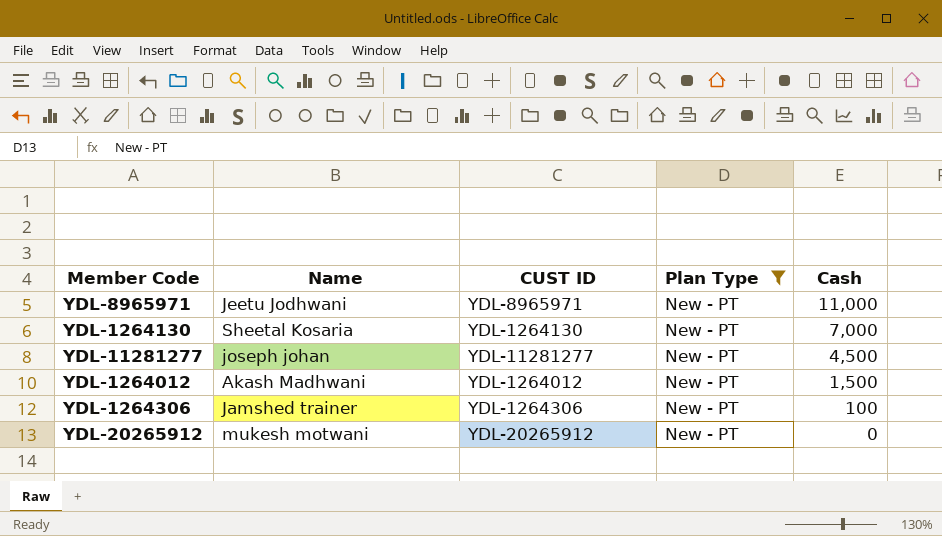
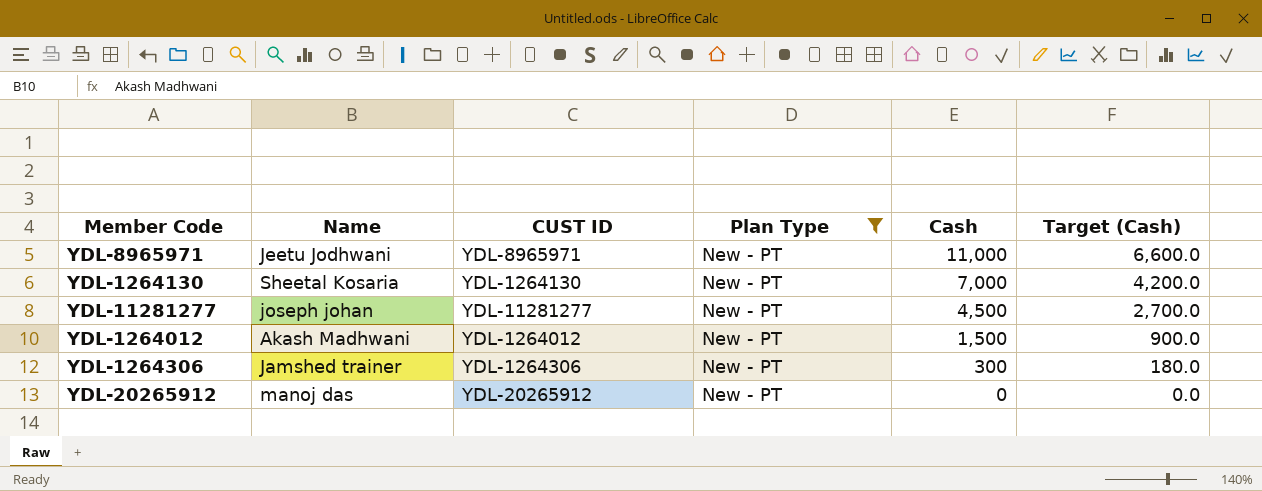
column Target (Cash) | formula: none -> [Cash] * 0.6
YDL-1264306 | Cash: 100 -> 300
YDL-20265912 | Name: mukesh motwani -> manoj das

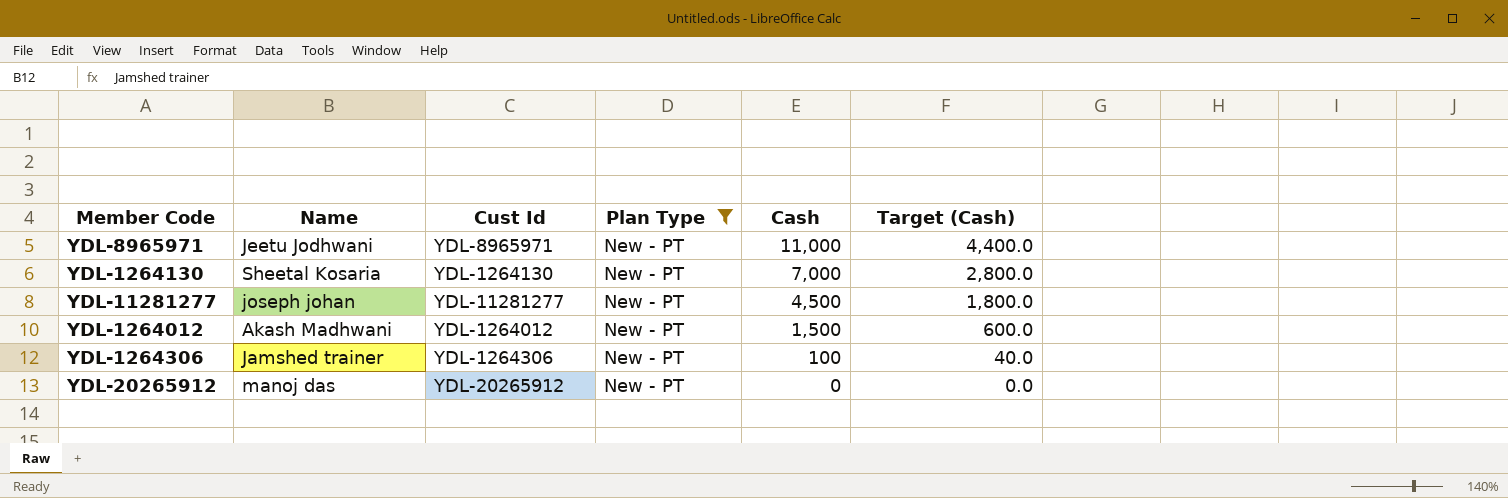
column name: CUST ID -> Cust Id
column Target (Cash) | formula: [Cash] * 0.6 -> [Cash] * 0.4
YDL-1264306 | Cash: 300 -> 100

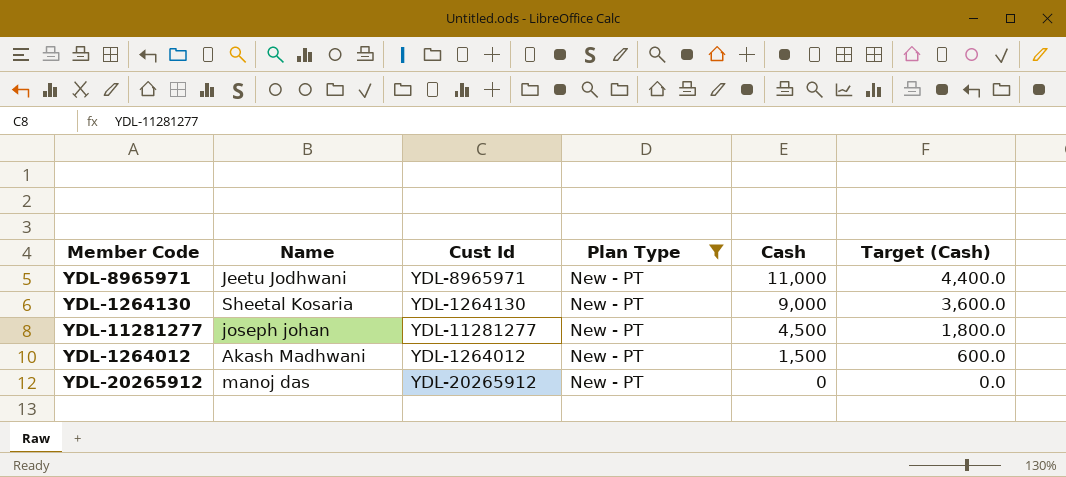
row YDL-1264306: Jamshed trainer | YDL-1264306 | New - PT | 100 | 40.0 -> none
YDL-1264130 | Cash: 7,000 -> 9,000
YDL-1264130 | Target (Cash): 2,800.0 -> 3,600.0

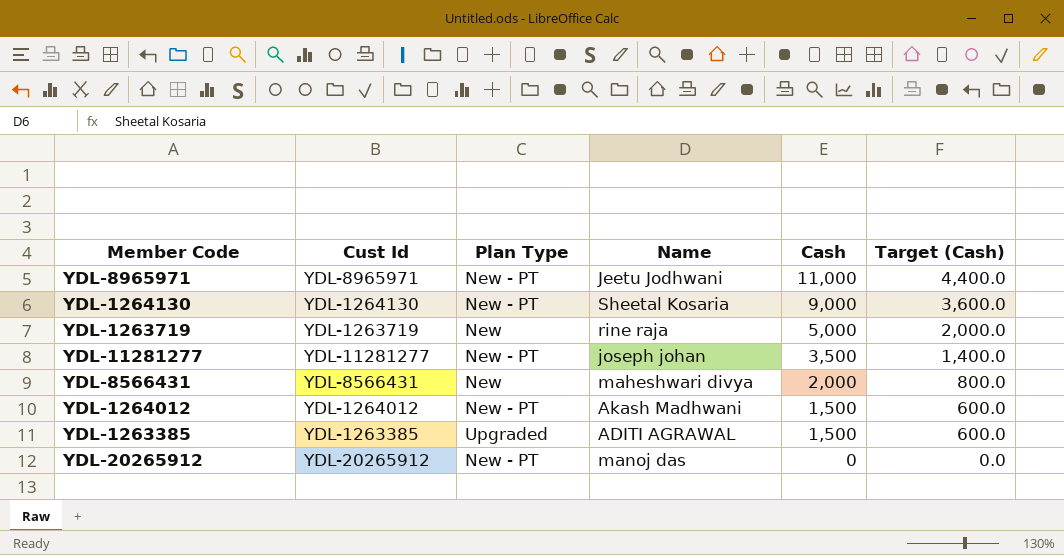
filter: Plan Type = New - PT -> none
column Name | position: 2 -> 4
YDL-11281277 | Cash: 4,500 -> 3,500
YDL-11281277 | Target (Cash): 1,800.0 -> 1,400.0

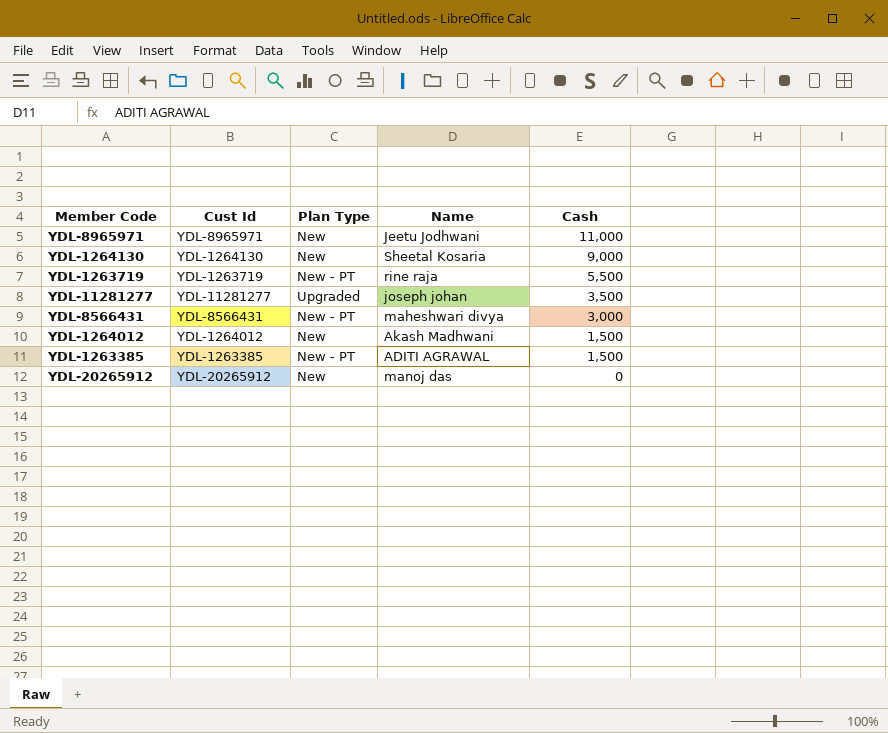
column Target (Cash) | formula: [Cash] * 0.4 -> none
YDL-8965971 | Plan Type: New - PT -> New
YDL-1264130 | Plan Type: New - PT -> New
YDL-1263719 | Plan Type: New -> New - PT
YDL-1263719 | Cash: 5,000 -> 5,500
YDL-11281277 | Plan Type: New - PT -> Upgraded
YDL-8566431 | Plan Type: New -> New - PT
YDL-8566431 | Cash: 2,000 -> 3,000
YDL-1264012 | Plan Type: New - PT -> New
YDL-1263385 | Plan Type: Upgraded -> New - PT
YDL-20265912 | Plan Type: New - PT -> New

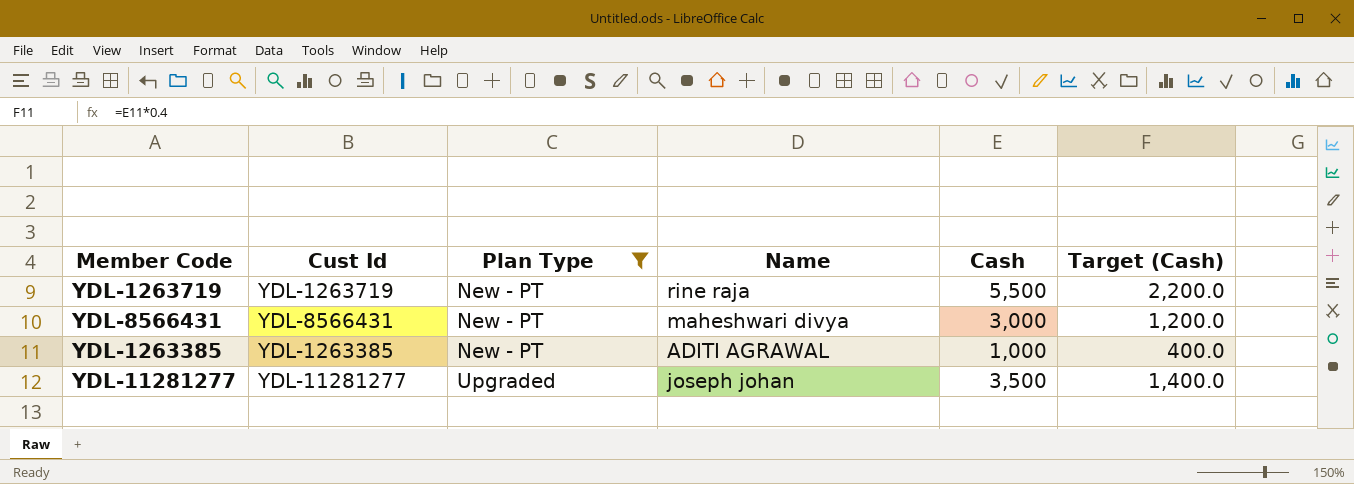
filter: none -> Plan Type != New
row order: Cash descending -> Plan Type ascending
column Target (Cash) | formula: none -> [Cash] * 0.4
YDL-1263385 | Cash: 1,500 -> 1,000

